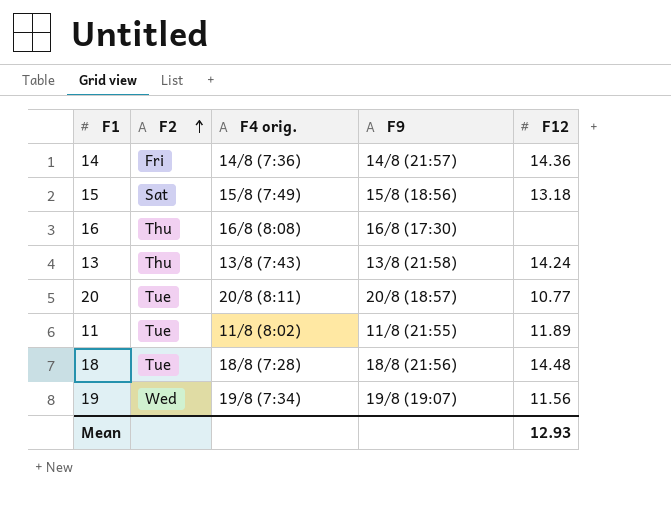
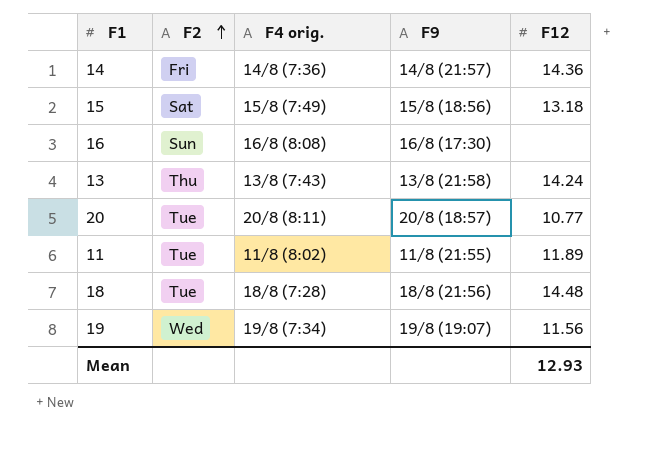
16 | F2: Thu -> Sun

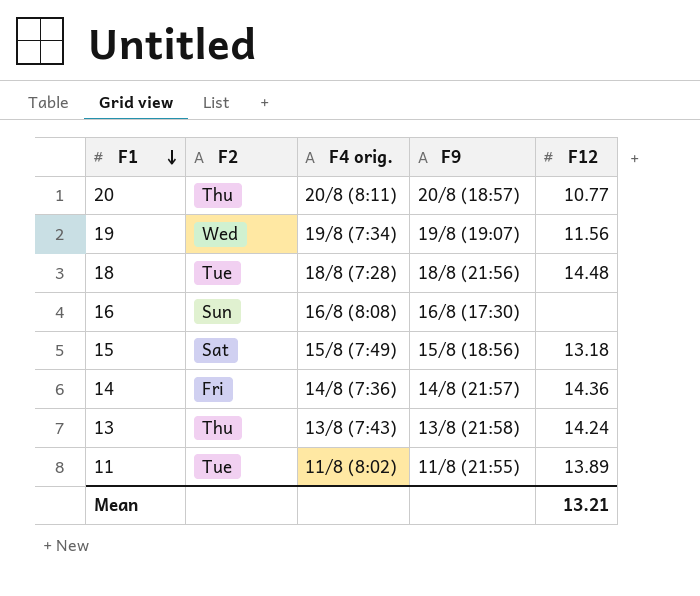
row order: F2 ascending -> F1 descending
20 | F2: Tue -> Thu
11 | F12: 11.89 -> 13.89
Mean | F12: 12.93 -> 13.21

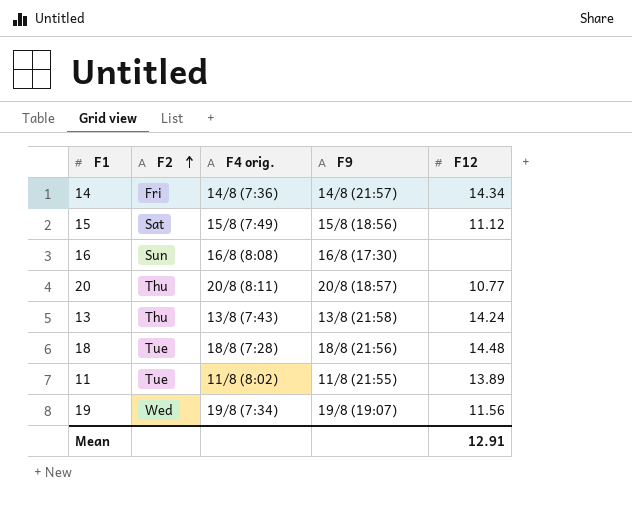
row order: F1 descending -> F2 ascending
14 | F12: 14.36 -> 14.34
15 | F12: 13.18 -> 11.12
Mean | F12: 13.21 -> 12.91

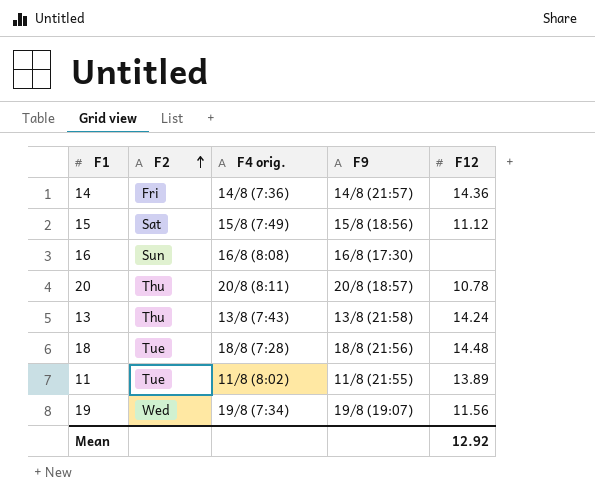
14 | F12: 14.34 -> 14.36
20 | F12: 10.77 -> 10.78
Mean | F12: 12.91 -> 12.92

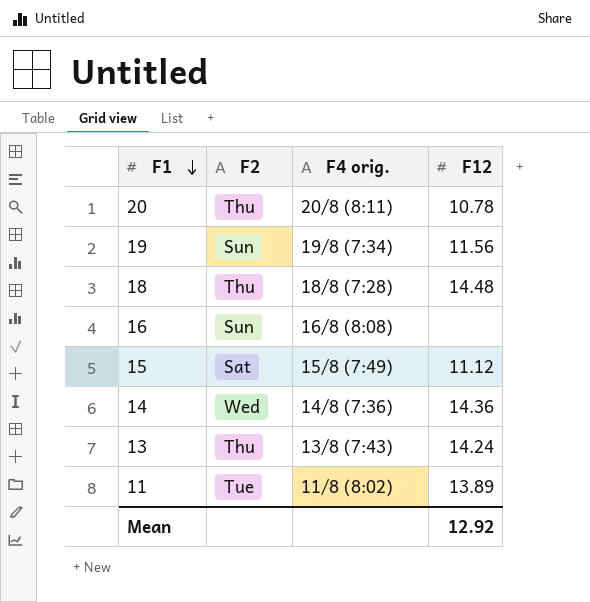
row order: F2 ascending -> F1 descending
column F9 | position: 4 -> none
19 | F2: Wed -> Sun
18 | F2: Tue -> Thu
14 | F2: Fri -> Wed

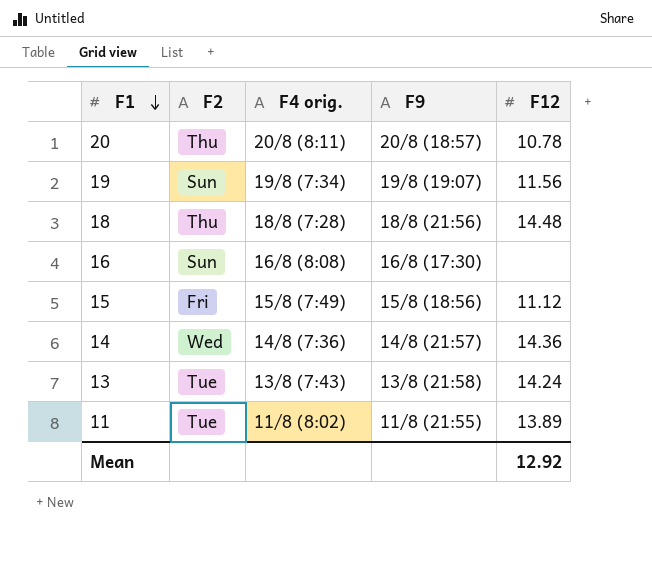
column F9 | position: none -> 4
15 | F2: Sat -> Fri
13 | F2: Thu -> Tue

